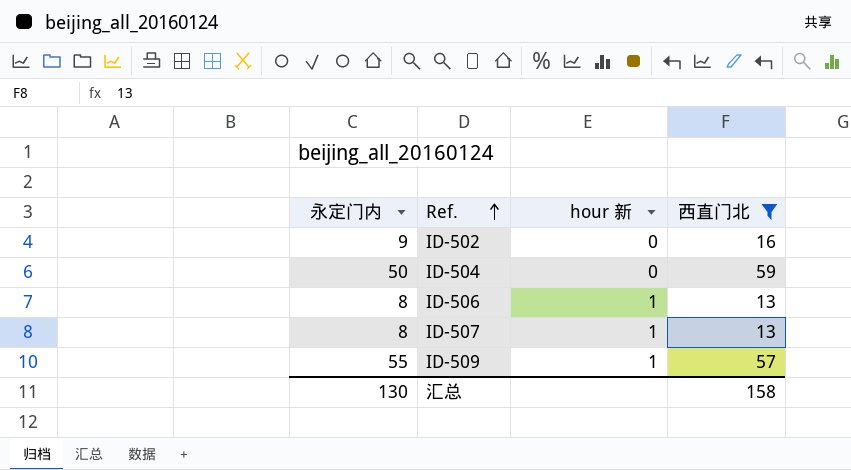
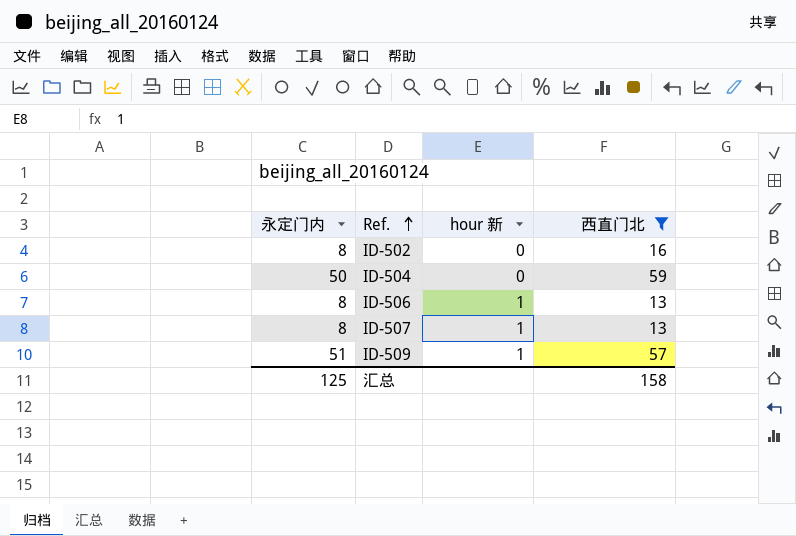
ID-502 | 永定门内: 9 -> 8
ID-509 | 永定门内: 55 -> 51
汇总 | 永定门内: 130 -> 125

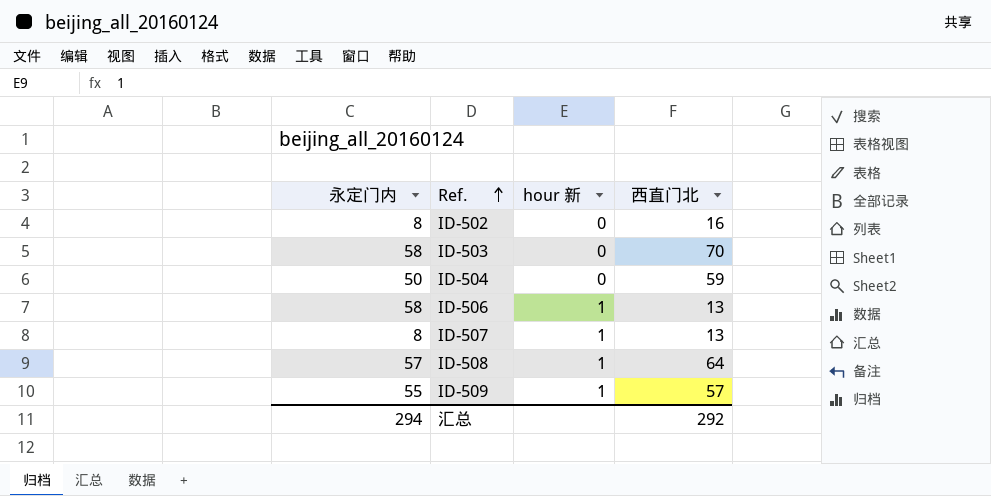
filter: 西直门北 <= 59 -> none
ID-506 | 永定门内: 8 -> 58
ID-509 | 永定门内: 51 -> 55
汇总 | 永定门内: 125 -> 294
汇总 | 西直门北: 158 -> 292

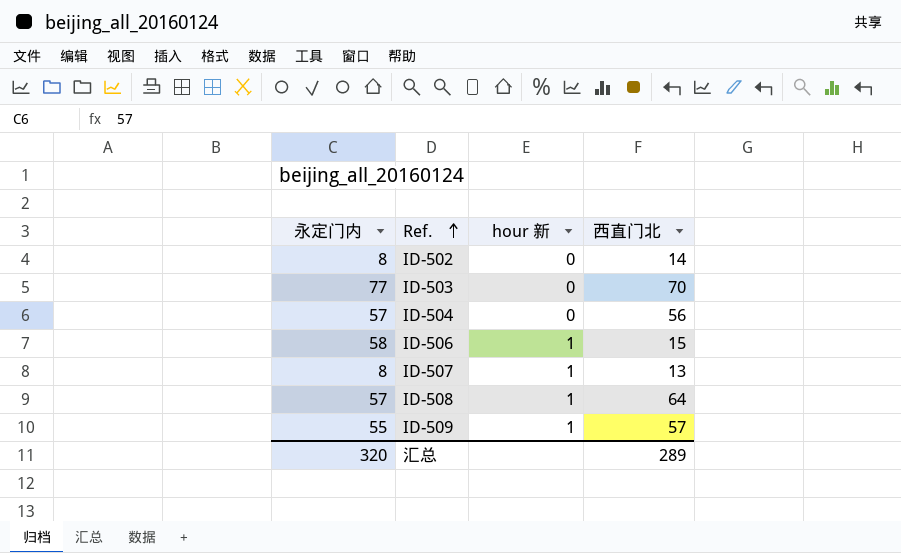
ID-502 | 西直门北: 16 -> 14
ID-503 | 永定门内: 58 -> 77
ID-504 | 永定门内: 50 -> 57
ID-504 | 西直门北: 59 -> 56
ID-506 | 西直门北: 13 -> 15
汇总 | 永定门内: 294 -> 320
汇总 | 西直门北: 292 -> 289

